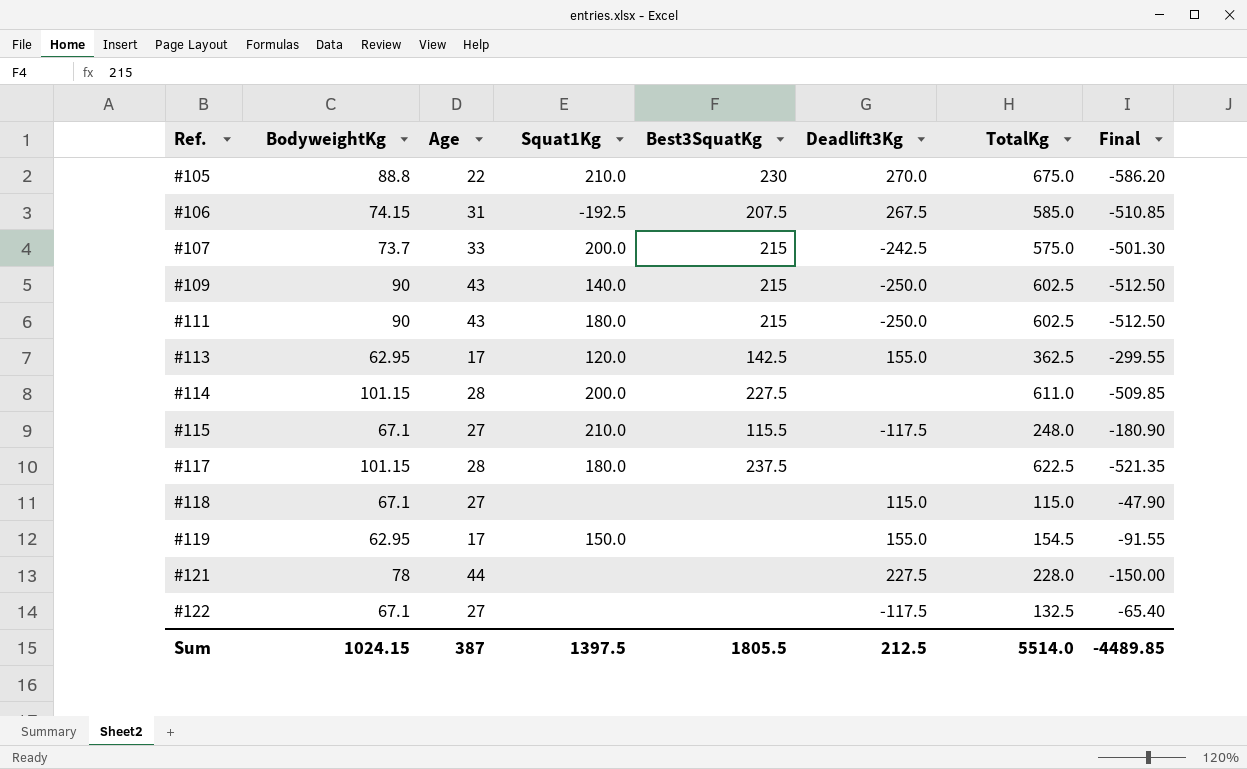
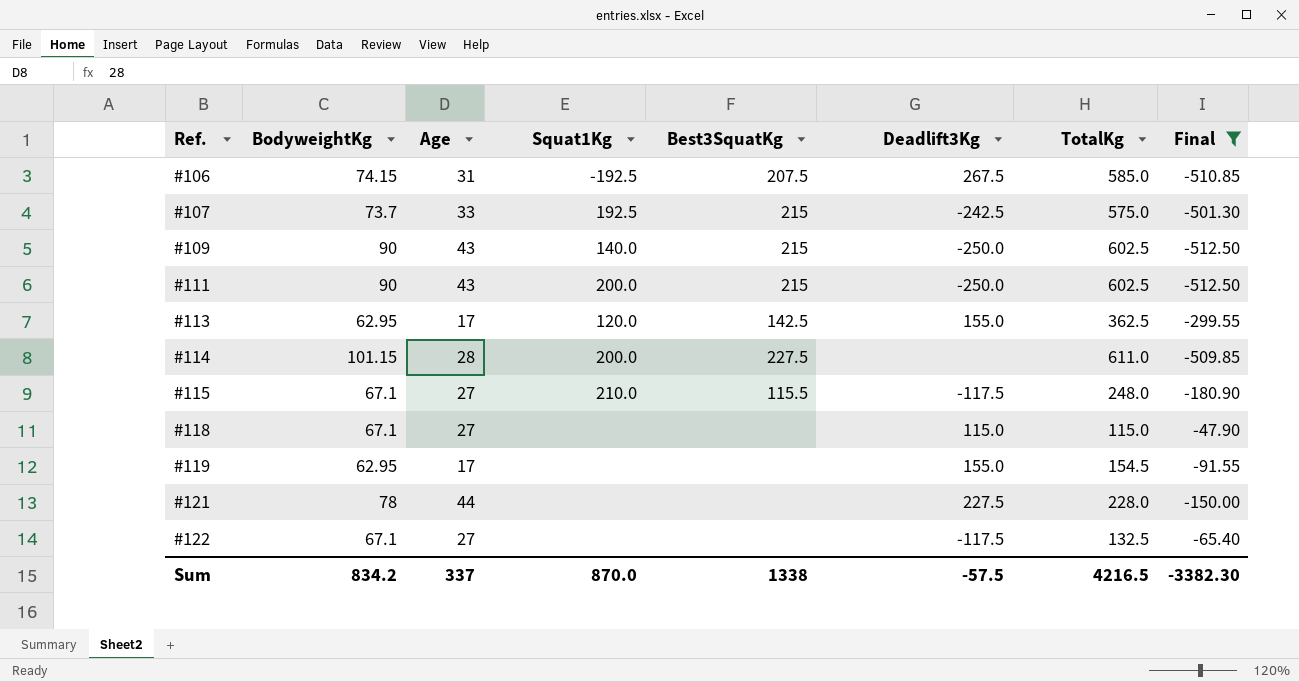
filter: none -> Final >= -512.50
#107 | Squat1Kg: 200.0 -> 192.5
#111 | Squat1Kg: 180.0 -> 200.0
#119 | Squat1Kg: 150.0 -> none
Sum | BodyweightKg: 1024.15 -> 834.2
Sum | Age: 387 -> 337
Sum | Squat1Kg: 1397.5 -> 870.0
Sum | Best3SquatKg: 1805.5 -> 1338
Sum | Deadlift3Kg: 212.5 -> -57.5
Sum | TotalKg: 5514.0 -> 4216.5
Sum | Final: -4489.85 -> -3382.30

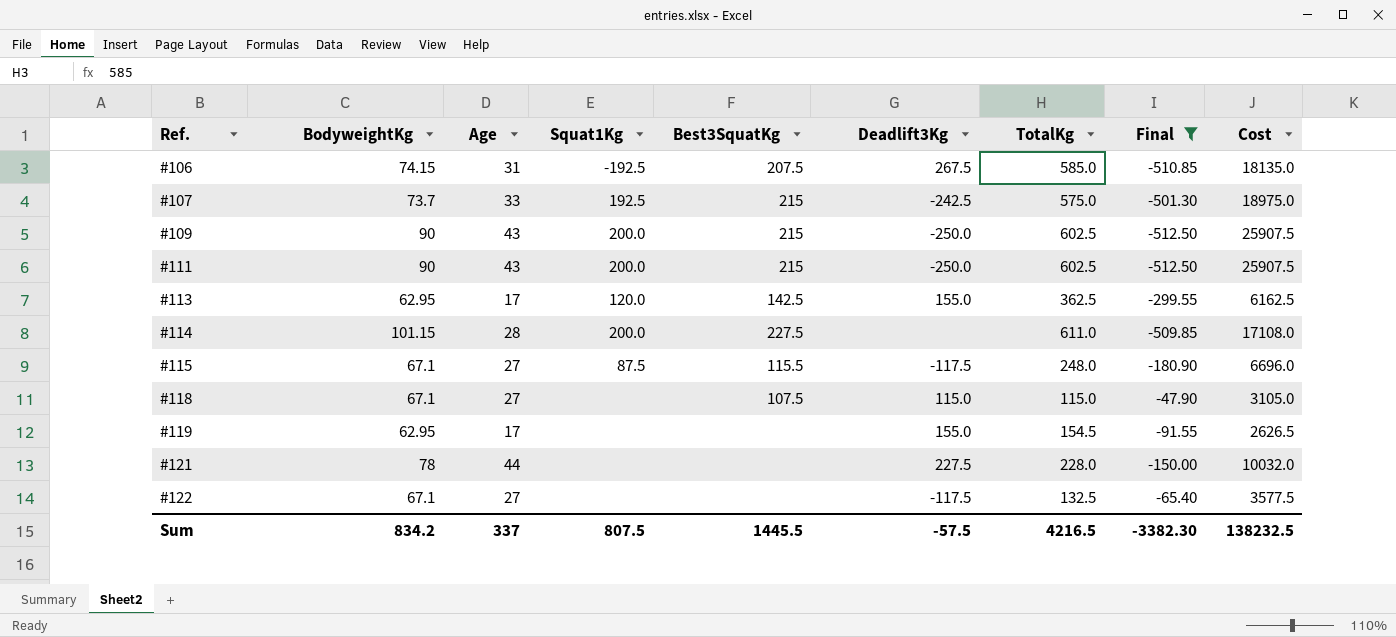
column Cost | formula: none -> [Age] * [TotalKg]
#109 | Squat1Kg: 140.0 -> 200.0
#115 | Squat1Kg: 210.0 -> 87.5
#118 | Best3SquatKg: none -> 107.5
Sum | Squat1Kg: 870.0 -> 807.5
Sum | Best3SquatKg: 1338 -> 1445.5

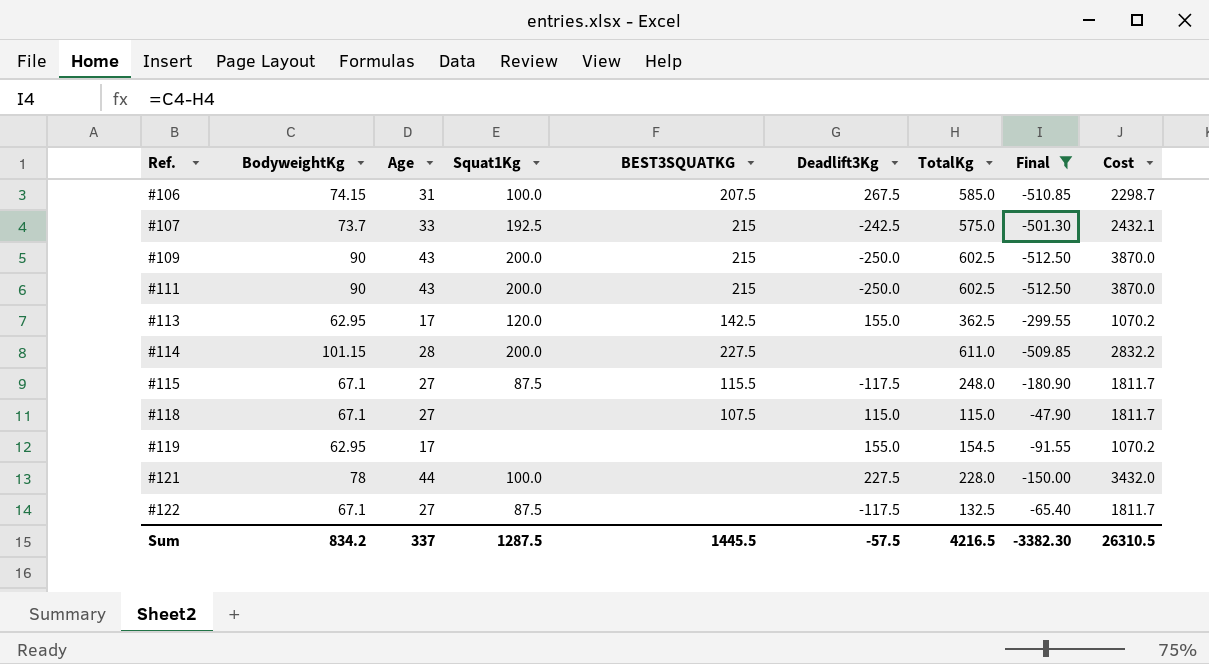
column name: Best3SquatKg -> BEST3SQUATKG
column Cost | formula: [Age] * [TotalKg] -> [BodyweightKg] * [Age]
#106 | Squat1Kg: -192.5 -> 100.0
#121 | Squat1Kg: none -> 100.0
#122 | Squat1Kg: none -> 87.5
Sum | Squat1Kg: 807.5 -> 1287.5
Sum | Cost: 138232.5 -> 26310.5

